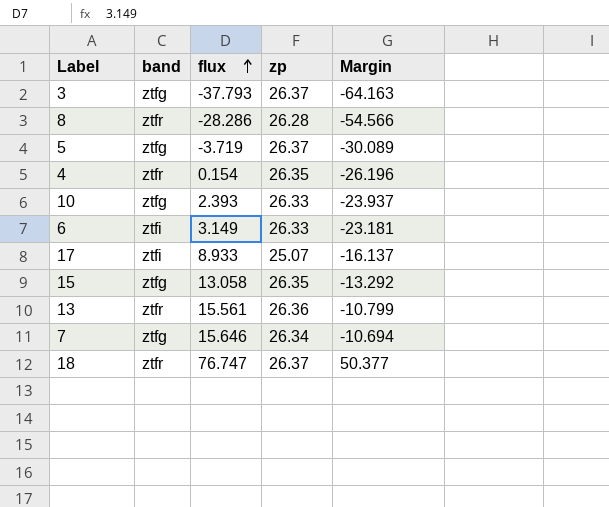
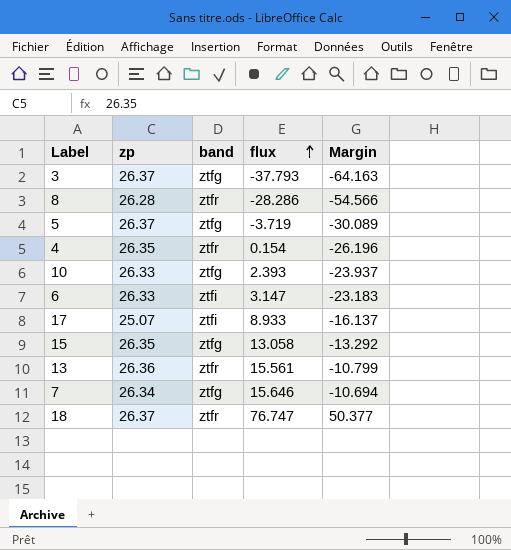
column zp | position: 4 -> 2
6 | flux: 3.149 -> 3.147
6 | Margin: -23.181 -> -23.183

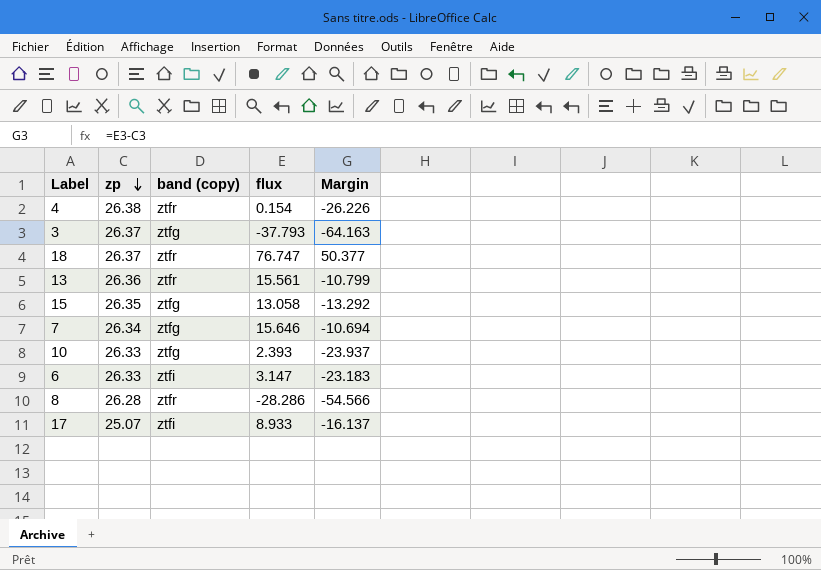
row order: flux ascending -> zp descending
column name: band -> band (copy)
row 5: 26.37 | ztfg | -3.719 | -30.089 -> none
4 | zp: 26.35 -> 26.38
4 | Margin: -26.196 -> -26.226

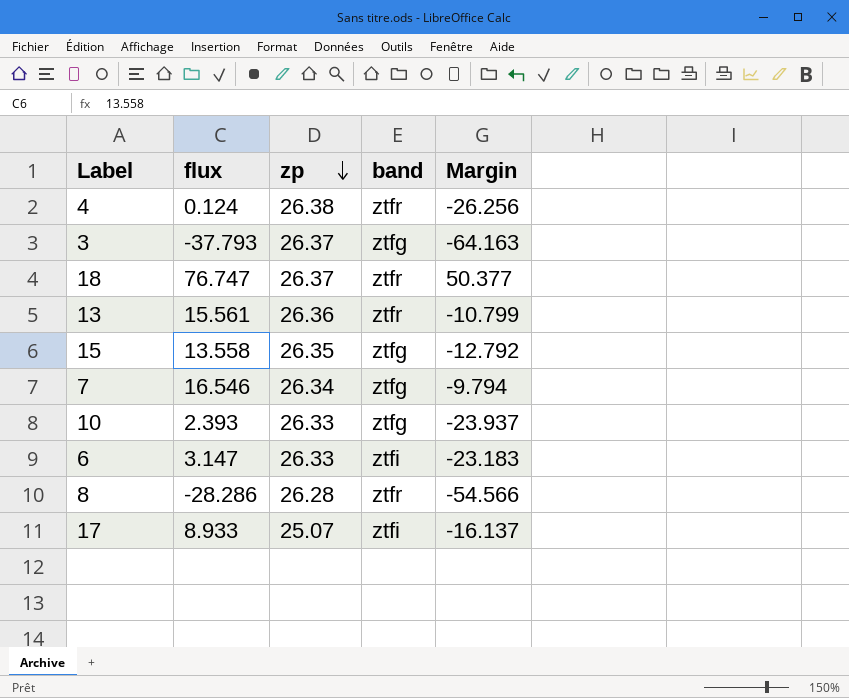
column flux | position: 4 -> 2
column name: band (copy) -> band
4 | flux: 0.154 -> 0.124
4 | Margin: -26.226 -> -26.256
15 | flux: 13.058 -> 13.558
15 | Margin: -13.292 -> -12.792
7 | flux: 15.646 -> 16.546
7 | Margin: -10.694 -> -9.794

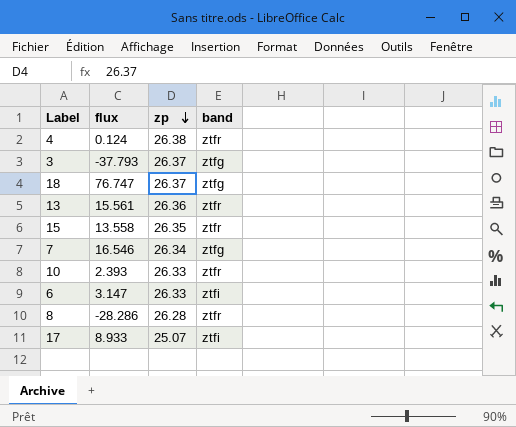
column Margin | formula: [flux] - [zp] -> none
18 | band: ztfr -> ztfg
15 | band: ztfg -> ztfr
10 | band: ztfg -> ztfr

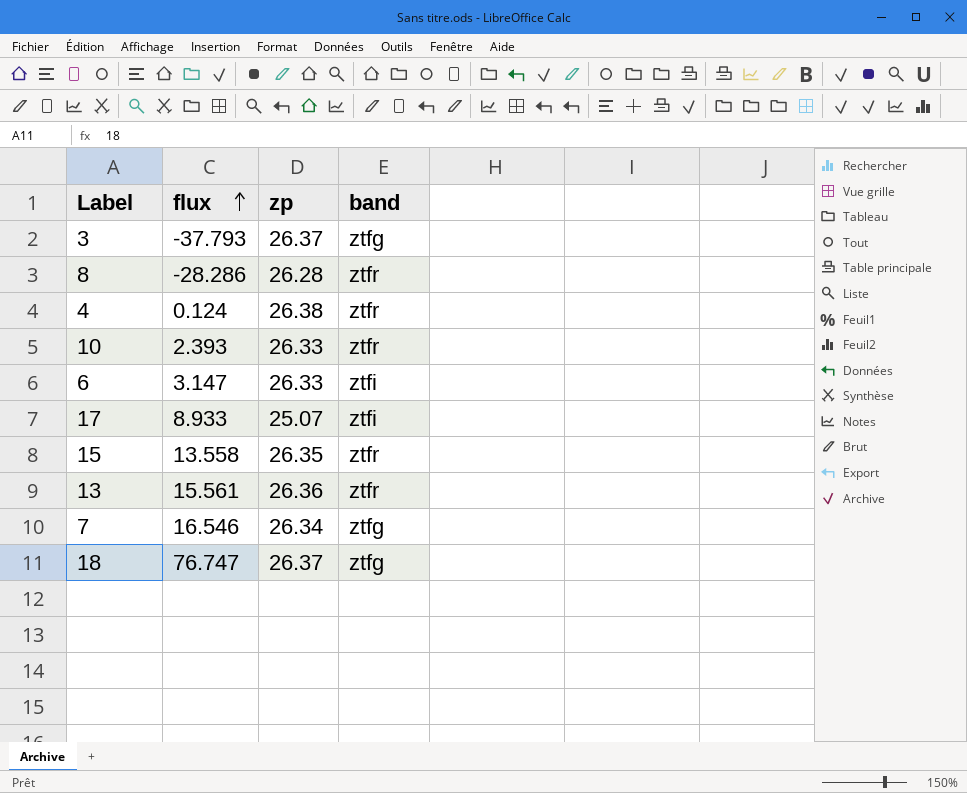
row order: zp descending -> flux ascending

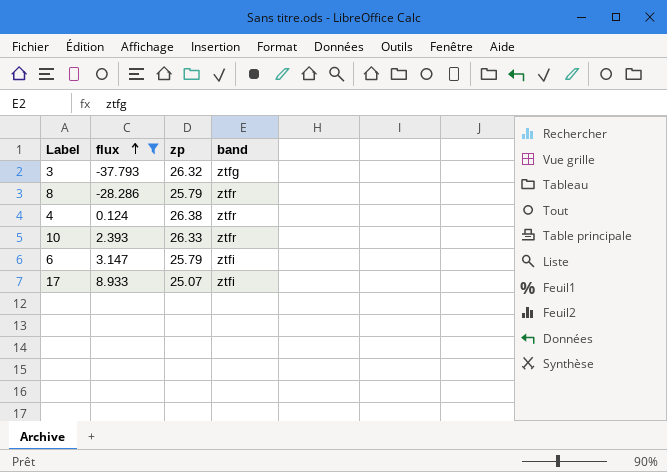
filter: none -> flux <= 8.933
3 | zp: 26.37 -> 26.32
8 | zp: 26.28 -> 25.79
6 | zp: 26.33 -> 25.79

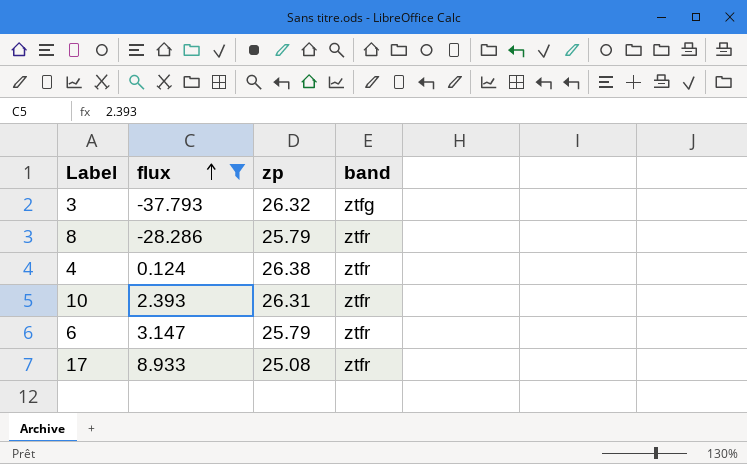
10 | zp: 26.33 -> 26.31
6 | band: ztfi -> ztfr
17 | zp: 25.07 -> 25.08
17 | band: ztfi -> ztfr

